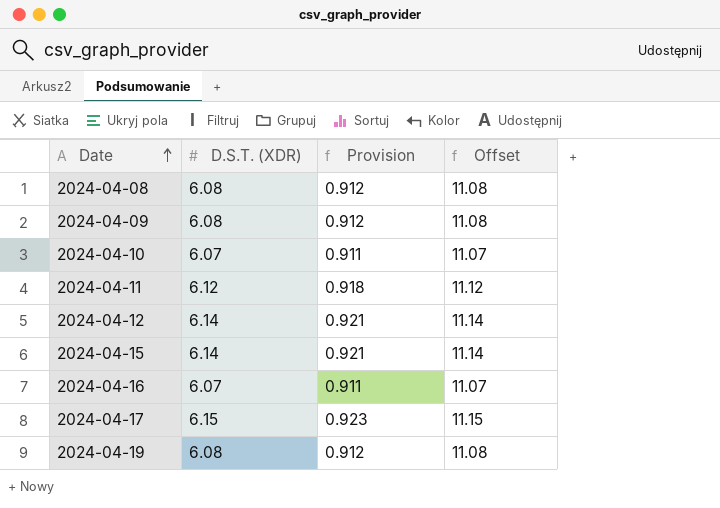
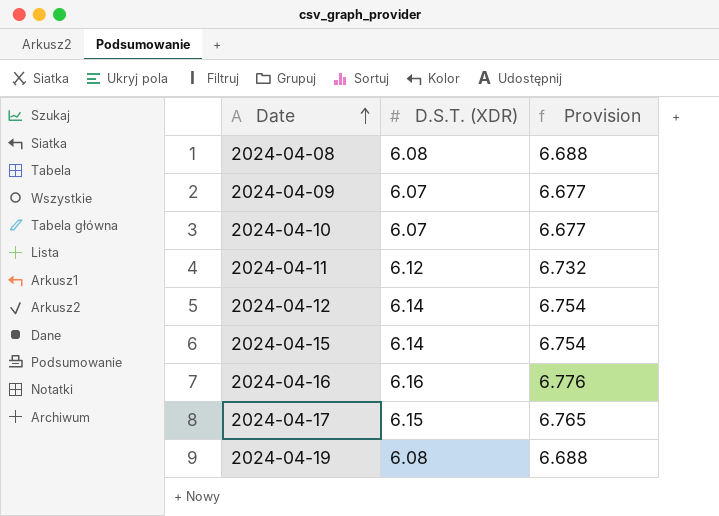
column Offset | formula: [D.S.T. (XDR)] + 5 -> none
column Provision | formula: [D.S.T. (XDR)] * 0.15 -> [D.S.T. (XDR)] * 1.1
2024-04-09 | D.S.T. (XDR): 6.08 -> 6.07
2024-04-16 | D.S.T. (XDR): 6.07 -> 6.16

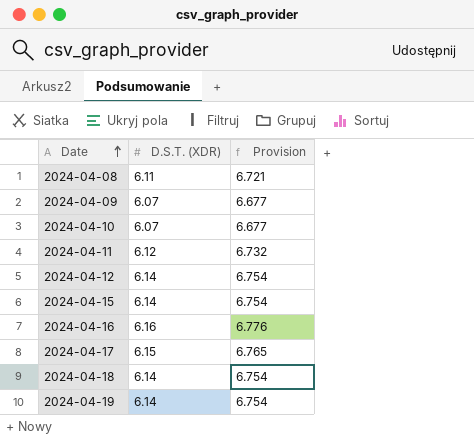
2024-04-08 | D.S.T. (XDR): 6.08 -> 6.11
2024-04-08 | Provision: 6.688 -> 6.721
row 2024-04-18: none -> 6.14 | 6.754
2024-04-19 | D.S.T. (XDR): 6.08 -> 6.14
2024-04-19 | Provision: 6.688 -> 6.754

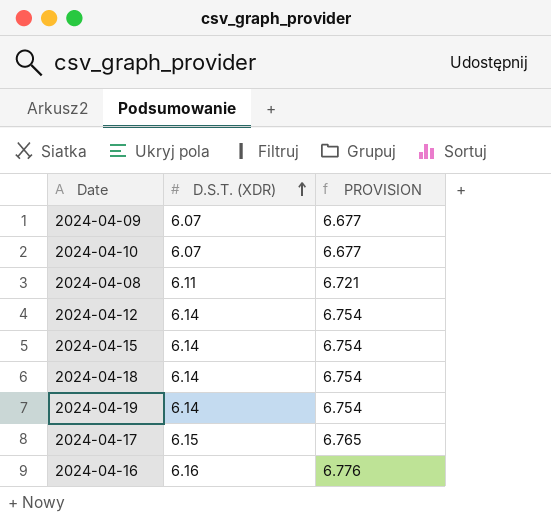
row order: Date ascending -> D.S.T. (XDR) ascending
column name: Provision -> PROVISION
row 2024-04-11: 6.12 | 6.732 -> none

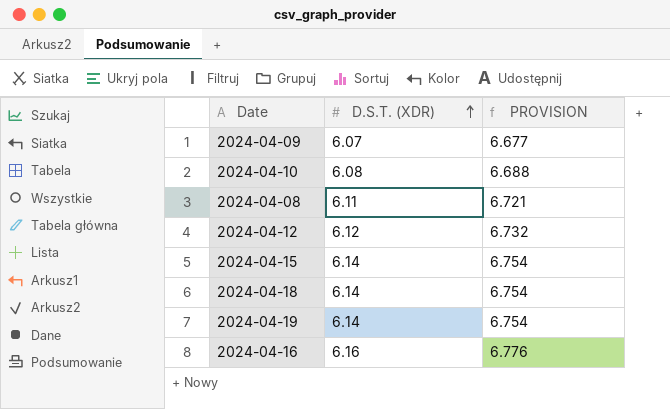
row 2024-04-17: 6.15 | 6.765 -> none
2024-04-10 | D.S.T. (XDR): 6.07 -> 6.08
2024-04-10 | PROVISION: 6.677 -> 6.688
2024-04-12 | D.S.T. (XDR): 6.14 -> 6.12
2024-04-12 | PROVISION: 6.754 -> 6.732

